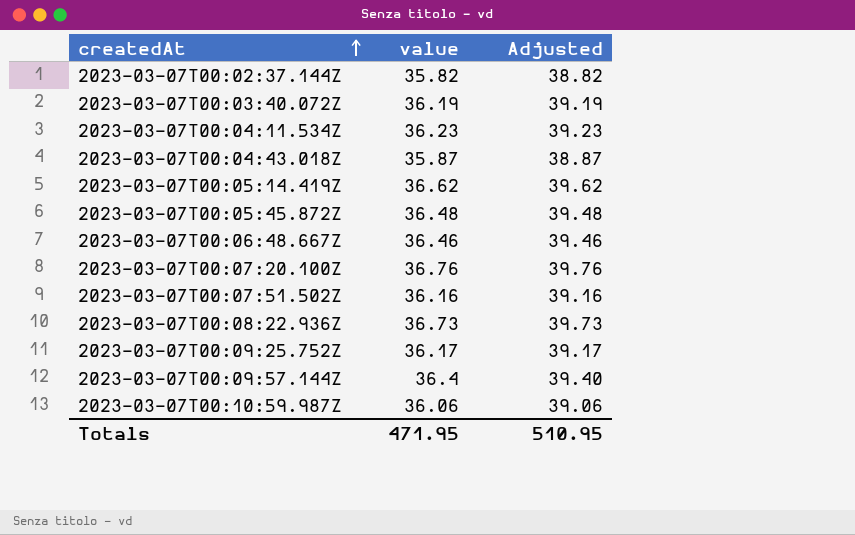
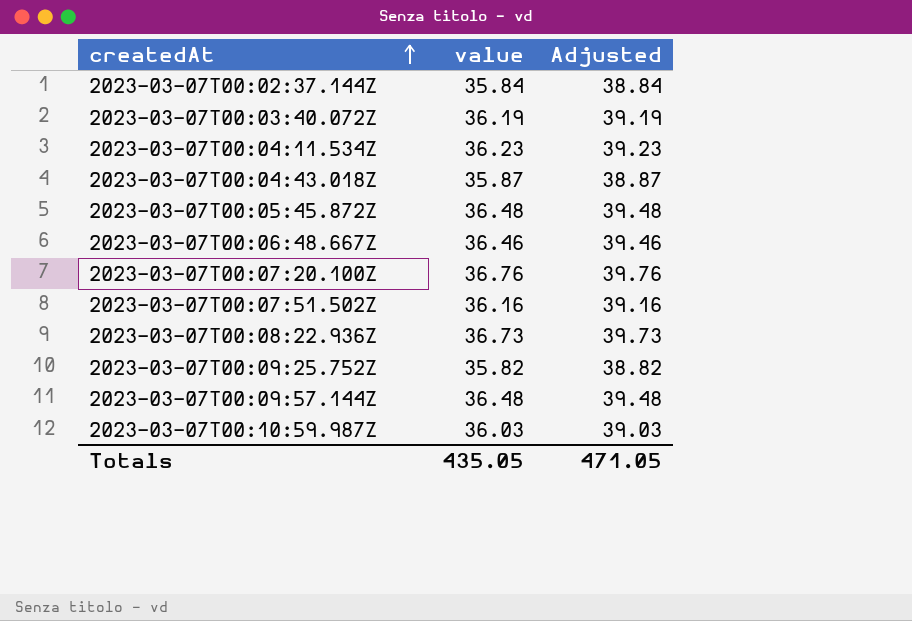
row 2023-03-07T00:05:14.419Z: 36.62 | 39.62 -> none
2023-03-07T00:02:37.144Z | value: 35.82 -> 35.84
2023-03-07T00:02:37.144Z | Adjusted: 38.82 -> 38.84
2023-03-07T00:09:25.752Z | value: 36.17 -> 35.82
2023-03-07T00:09:25.752Z | Adjusted: 39.17 -> 38.82
2023-03-07T00:09:57.144Z | value: 36.4 -> 36.48
2023-03-07T00:09:57.144Z | Adjusted: 39.40 -> 39.48
2023-03-07T00:10:59.987Z | value: 36.06 -> 36.03
2023-03-07T00:10:59.987Z | Adjusted: 39.06 -> 39.03
Totals | value: 471.95 -> 435.05
Totals | Adjusted: 510.95 -> 471.05

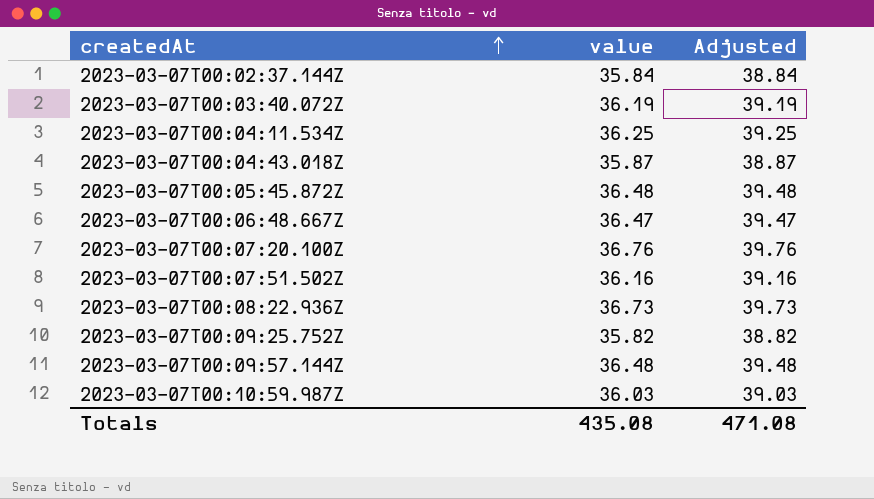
2023-03-07T00:04:11.534Z | value: 36.23 -> 36.25
2023-03-07T00:04:11.534Z | Adjusted: 39.23 -> 39.25
2023-03-07T00:06:48.667Z | value: 36.46 -> 36.47
2023-03-07T00:06:48.667Z | Adjusted: 39.46 -> 39.47
Totals | value: 435.05 -> 435.08
Totals | Adjusted: 471.05 -> 471.08

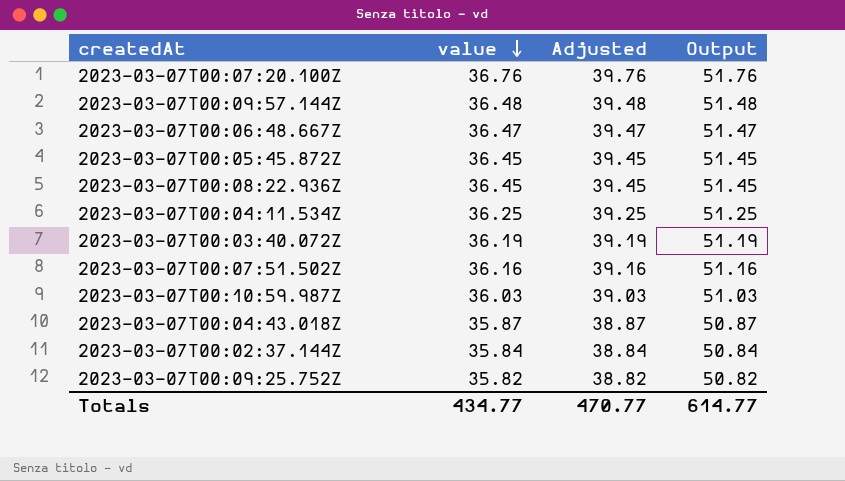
row order: createdAt ascending -> value descending
column Output | formula: none -> [value] + 15
2023-03-07T00:05:45.872Z | value: 36.48 -> 36.45
2023-03-07T00:05:45.872Z | Adjusted: 39.48 -> 39.45
2023-03-07T00:08:22.936Z | value: 36.73 -> 36.45
2023-03-07T00:08:22.936Z | Adjusted: 39.73 -> 39.45
Totals | value: 435.08 -> 434.77
Totals | Adjusted: 471.08 -> 470.77

